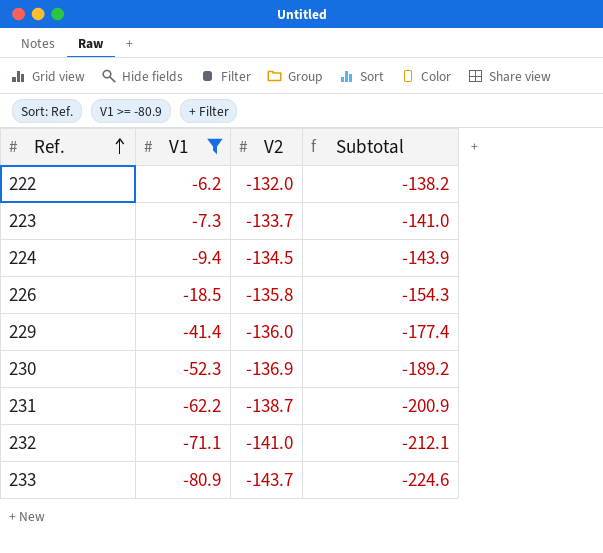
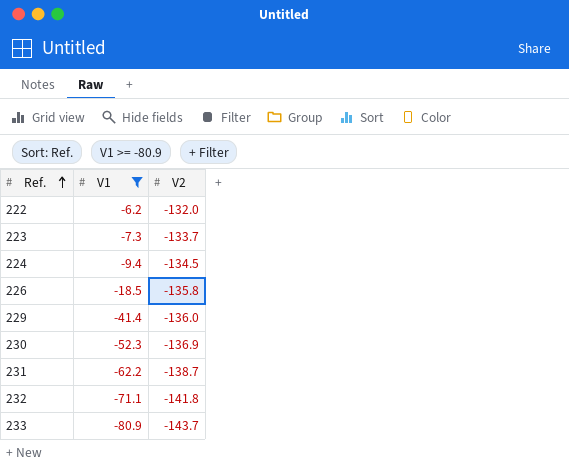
column Subtotal | formula: [V1] + [V2] -> none
232 | V2: -141.0 -> -141.8

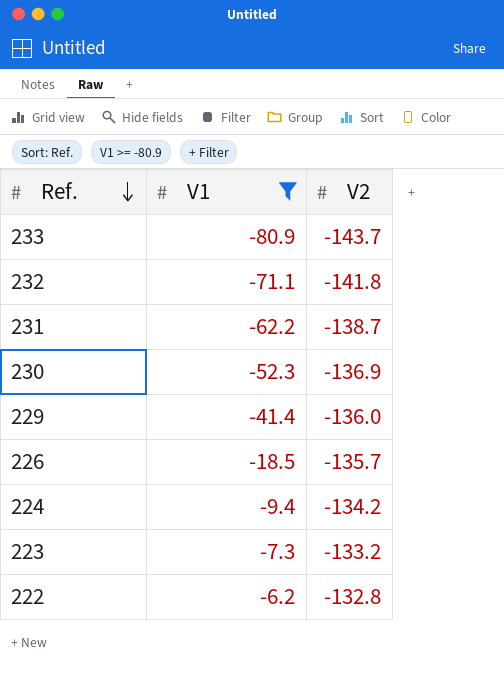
row order: Ref. ascending -> Ref. descending
226 | V2: -135.8 -> -135.7
224 | V2: -134.5 -> -134.2
223 | V2: -133.7 -> -133.2
222 | V2: -132.0 -> -132.8

